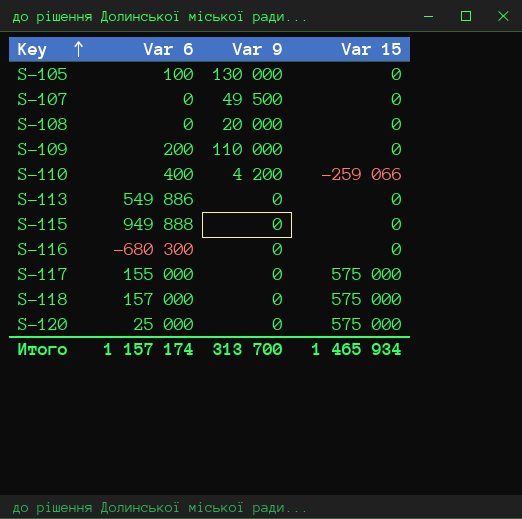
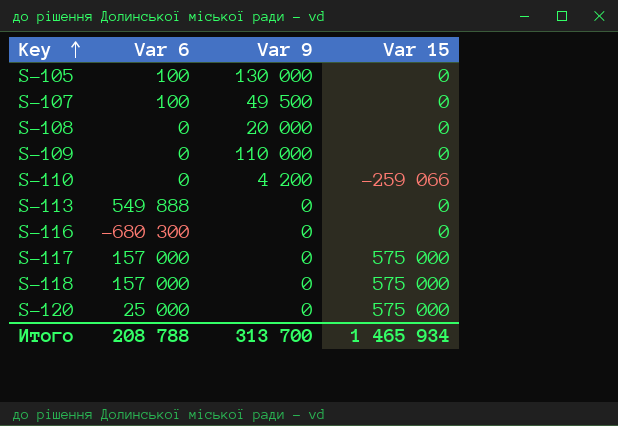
row S-115: 949 888 | 0 | 0 -> none
S-107 | Var 6: 0 -> 100
S-109 | Var 6: 200 -> 0
S-110 | Var 6: 400 -> 0
S-113 | Var 6: 549 886 -> 549 888
S-117 | Var 6: 155 000 -> 157 000
Итого | Var 6: 1 157 174 -> 208 788

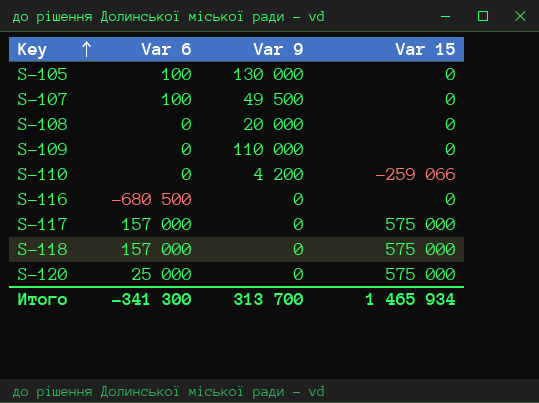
row S-113: 549 888 | 0 | 0 -> none
S-116 | Var 6: -680 300 -> -680 500
Итого | Var 6: 208 788 -> -341 300

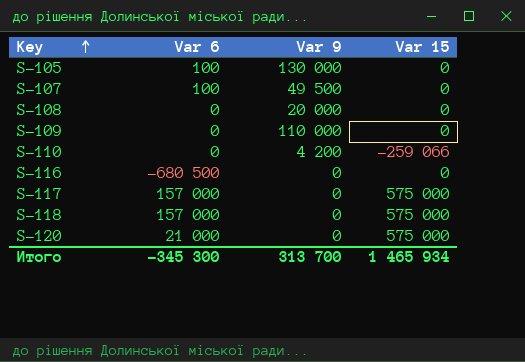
S-120 | Var 6: 25 000 -> 21 000
Итого | Var 6: -341 300 -> -345 300

